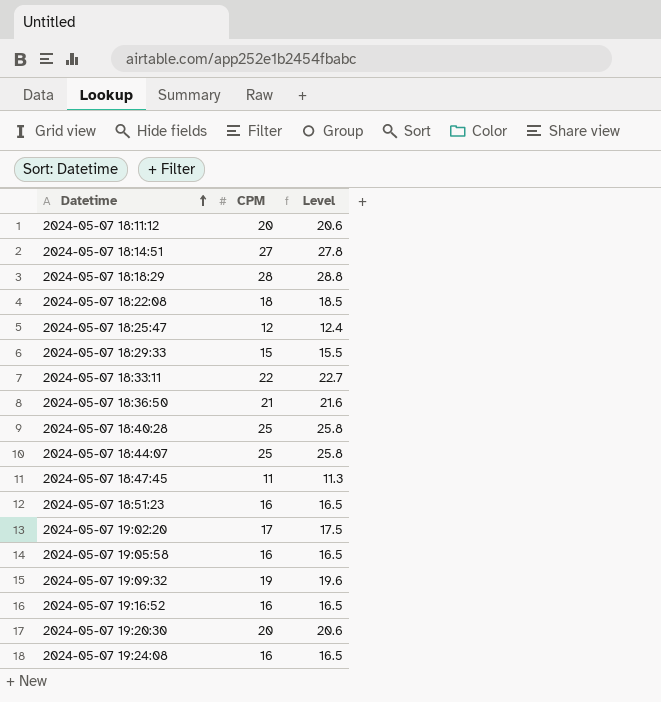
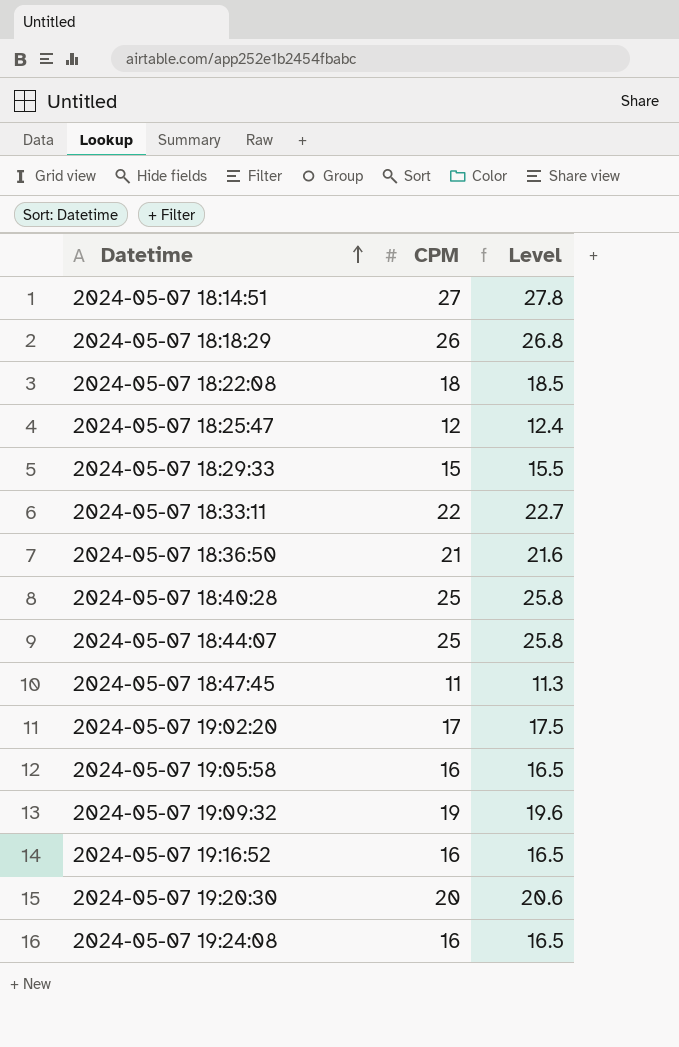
row 2024-05-07 18:11:12: 20 | 20.6 -> none
row 2024-05-07 18:51:23: 16 | 16.5 -> none
2024-05-07 18:18:29 | CPM: 28 -> 26
2024-05-07 18:18:29 | Level: 28.8 -> 26.8

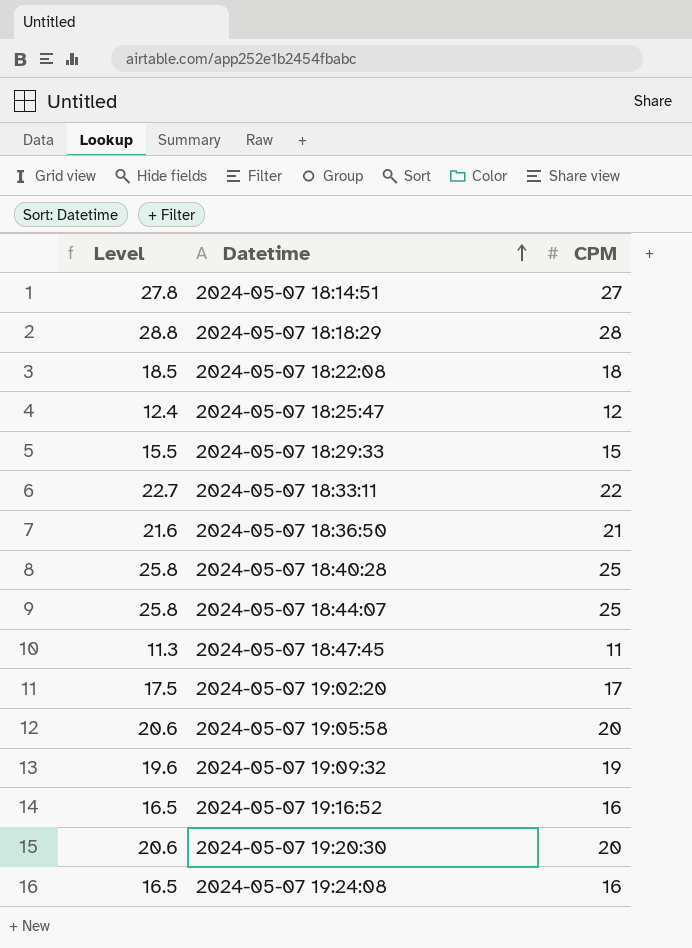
column Level | position: 3 -> 1
2024-05-07 18:18:29 | Level: 26.8 -> 28.8
2024-05-07 18:18:29 | CPM: 26 -> 28
2024-05-07 19:05:58 | Level: 16.5 -> 20.6
2024-05-07 19:05:58 | CPM: 16 -> 20

